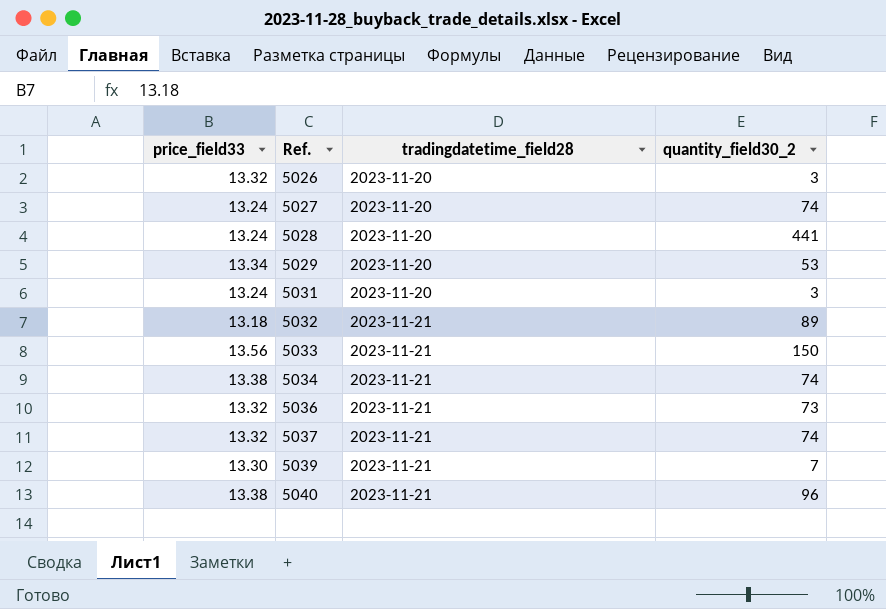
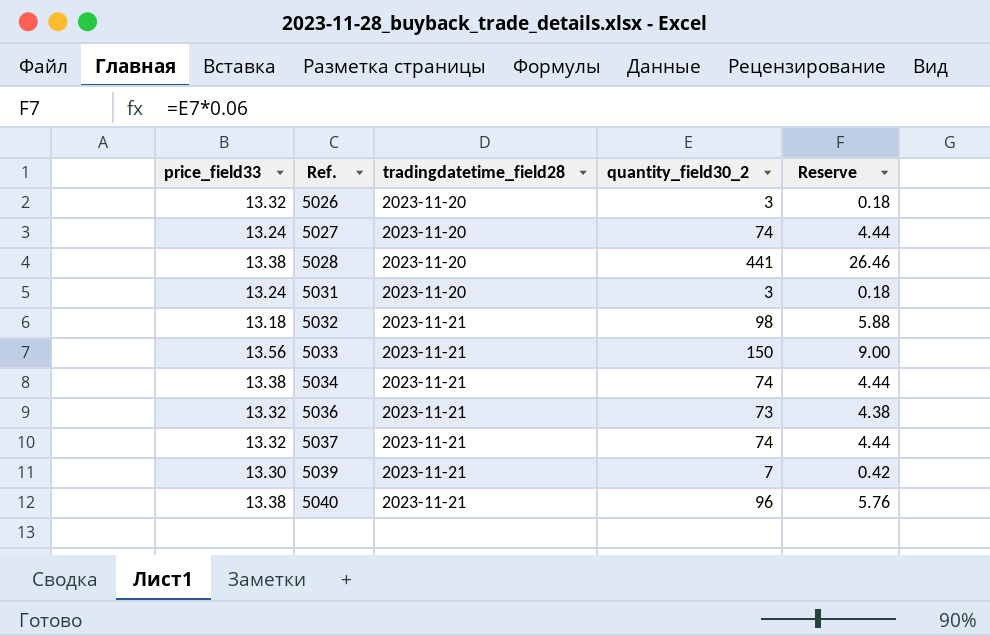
column Reserve | formula: none -> [quantity_field30_2] * 0.06
row 5029: 13.34 | 2023-11-20 | 53 -> none
5028 | price_field33: 13.24 -> 13.38
5032 | quantity_field30_2: 89 -> 98

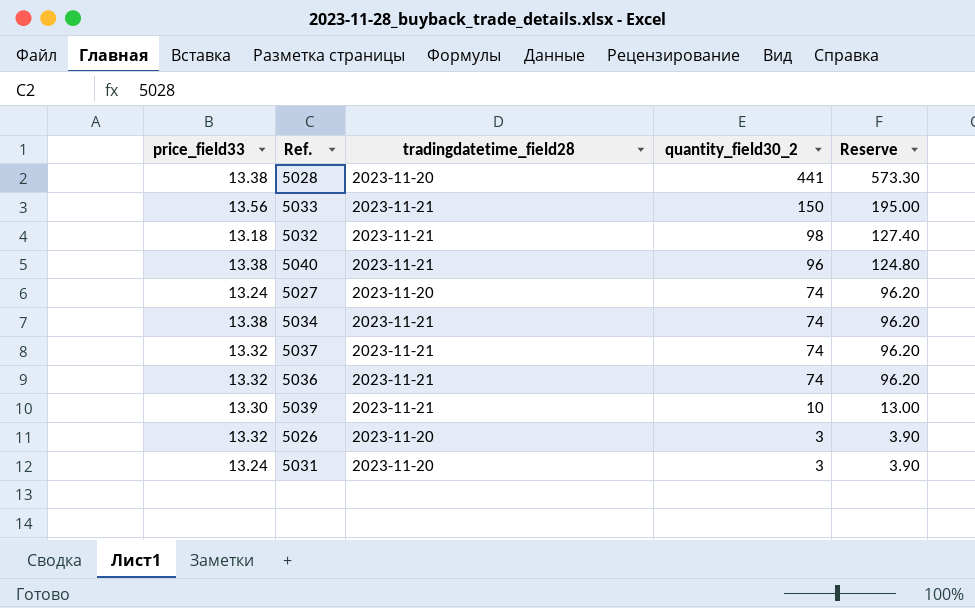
row order: Ref. ascending -> quantity_field30_2 descending
column Reserve | formula: [quantity_field30_2] * 0.06 -> [quantity_field30_2] * 1.3
5036 | quantity_field30_2: 73 -> 74
5039 | quantity_field30_2: 7 -> 10

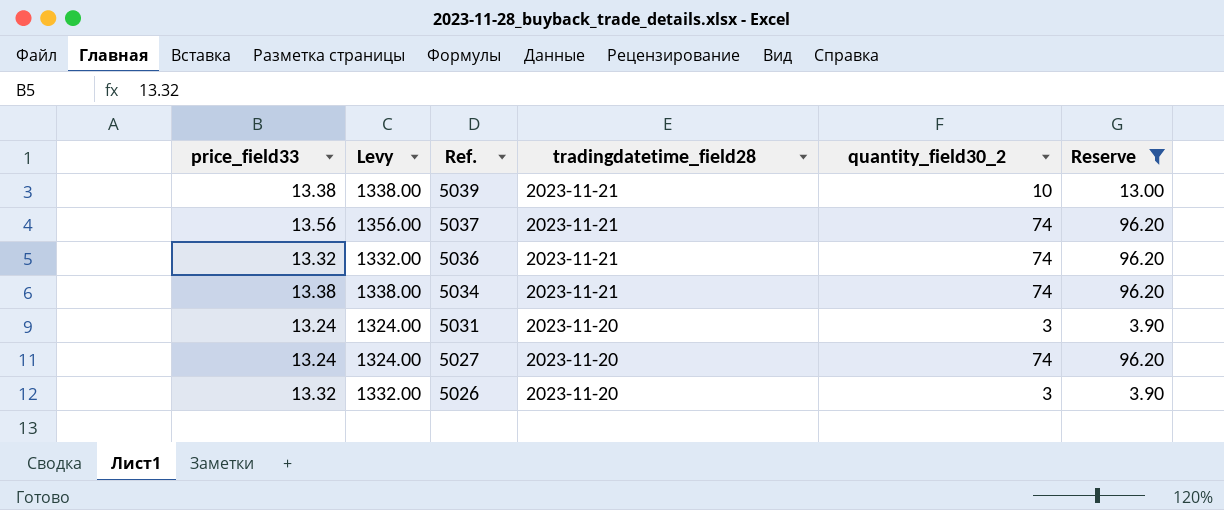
filter: none -> Reserve <= 96.20
row order: quantity_field30_2 descending -> Ref. descending
column Levy | formula: none -> [price_field33] * 100
5039 | price_field33: 13.30 -> 13.38
5037 | price_field33: 13.32 -> 13.56

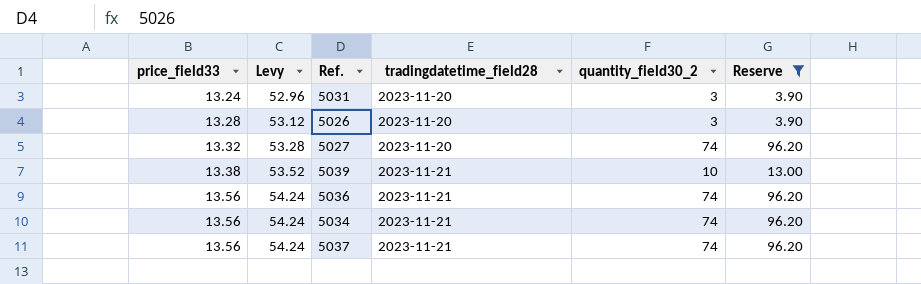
row order: Ref. descending -> price_field33 ascending
column Levy | formula: [price_field33] * 100 -> [price_field33] * 4
5026 | price_field33: 13.32 -> 13.28
5027 | price_field33: 13.24 -> 13.32
5036 | price_field33: 13.32 -> 13.56
5034 | price_field33: 13.38 -> 13.56

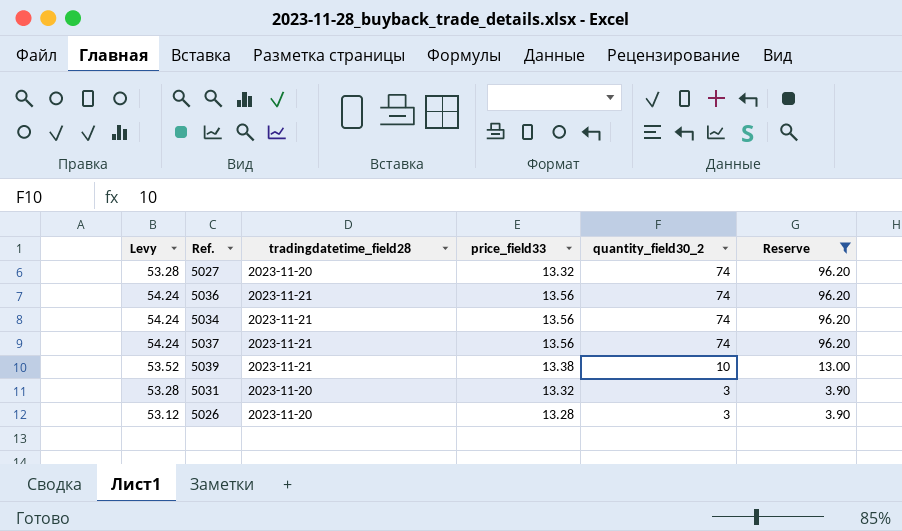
row order: price_field33 ascending -> quantity_field30_2 descending
column price_field33 | position: 1 -> 4
5031 | Levy: 52.96 -> 53.28
5031 | price_field33: 13.24 -> 13.32

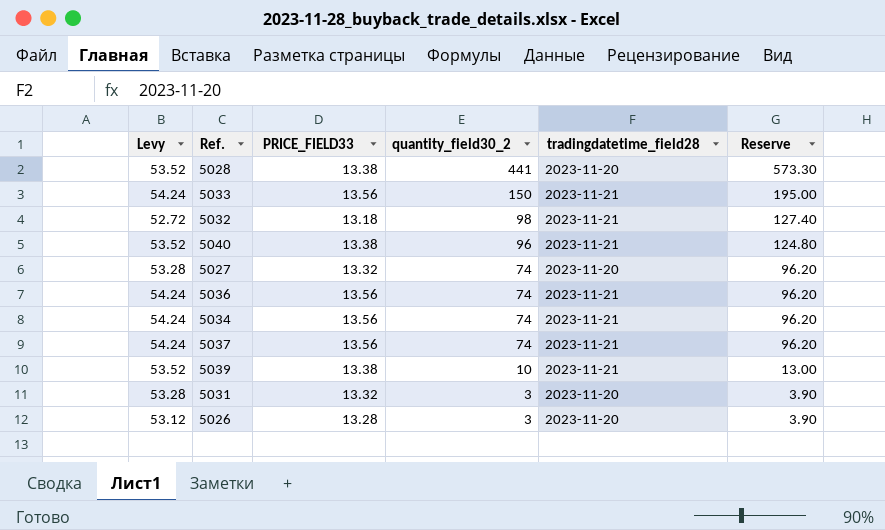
filter: Reserve <= 96.20 -> none
column name: price_field33 -> PRICE_FIELD33
column tradingdatetime_field28 | position: 3 -> 5

